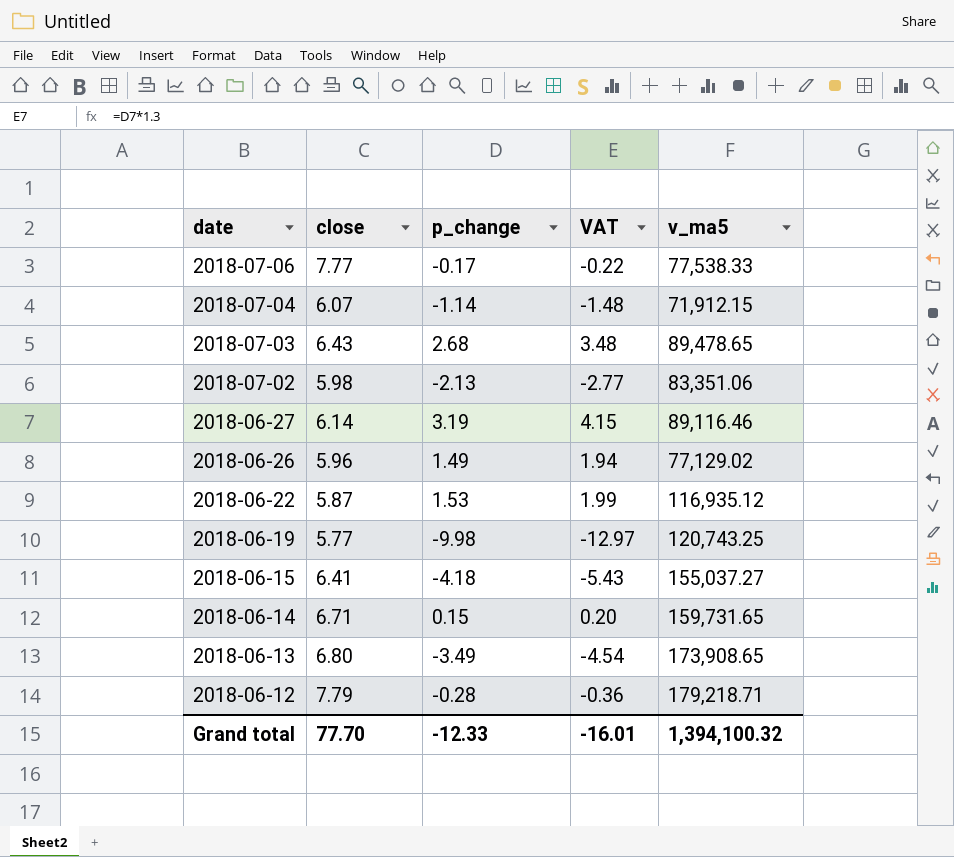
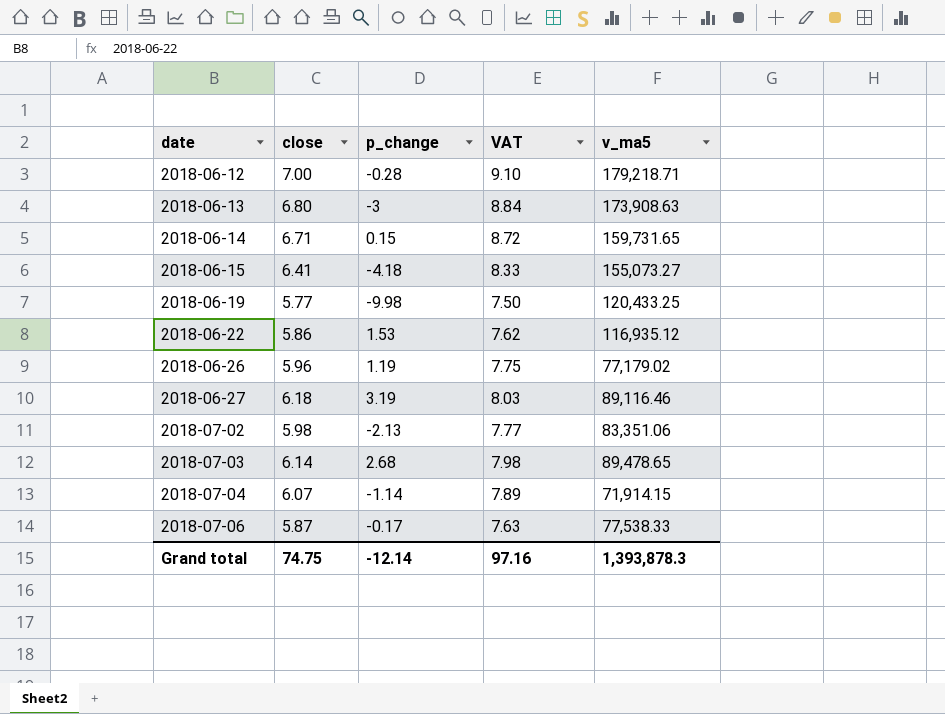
row order: date descending -> date ascending
column VAT | formula: [p_change] * 1.3 -> [close] * 1.3
2018-06-12 | close: 7.79 -> 7.00
2018-06-13 | p_change: -3.49 -> -3
2018-06-13 | v_ma5: 173,908.65 -> 173,908.63
2018-06-15 | v_ma5: 155,037.27 -> 155,073.27
2018-06-19 | v_ma5: 120,743.25 -> 120,433.25
2018-06-22 | close: 5.87 -> 5.86
2018-06-26 | p_change: 1.49 -> 1.19
2018-06-26 | v_ma5: 77,129.02 -> 77,179.02
2018-06-27 | close: 6.14 -> 6.18
2018-07-03 | close: 6.43 -> 6.14
2018-07-04 | v_ma5: 71,912.15 -> 71,914.15
2018-07-06 | close: 7.77 -> 5.87
Grand total | close: 77.70 -> 74.75
Grand total | p_change: -12.33 -> -12.14
Grand total | VAT: -16.01 -> 97.16
Grand total | v_ma5: 1,394,100.32 -> 1,393,878.3

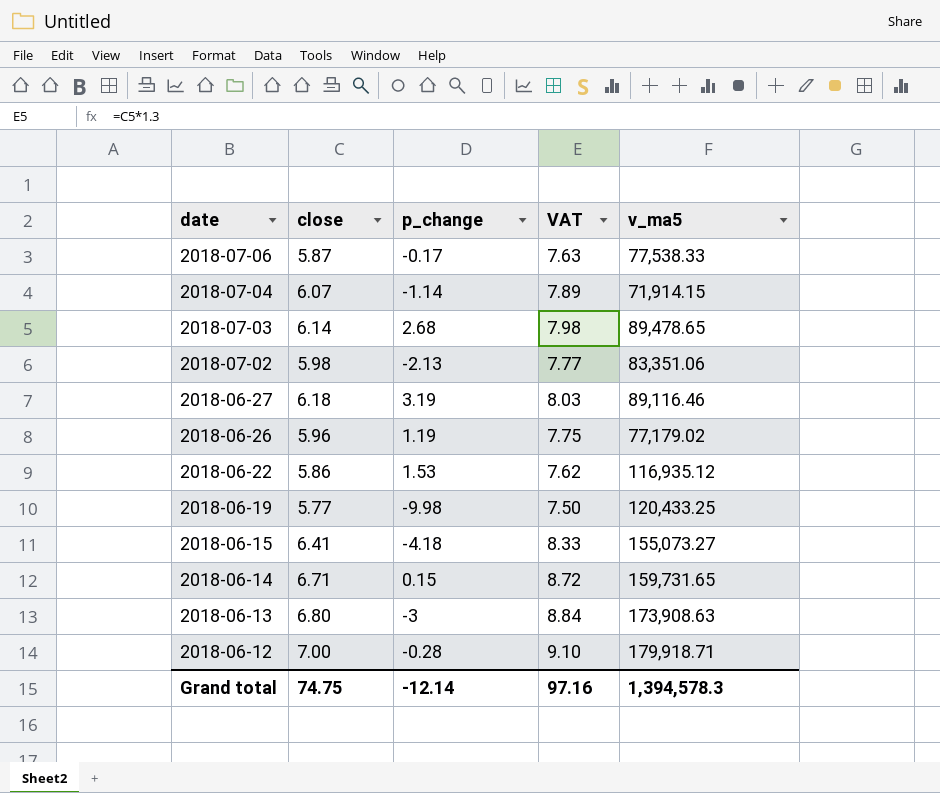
row order: date ascending -> date descending
2018-06-12 | v_ma5: 179,218.71 -> 179,918.71
Grand total | v_ma5: 1,393,878.3 -> 1,394,578.3

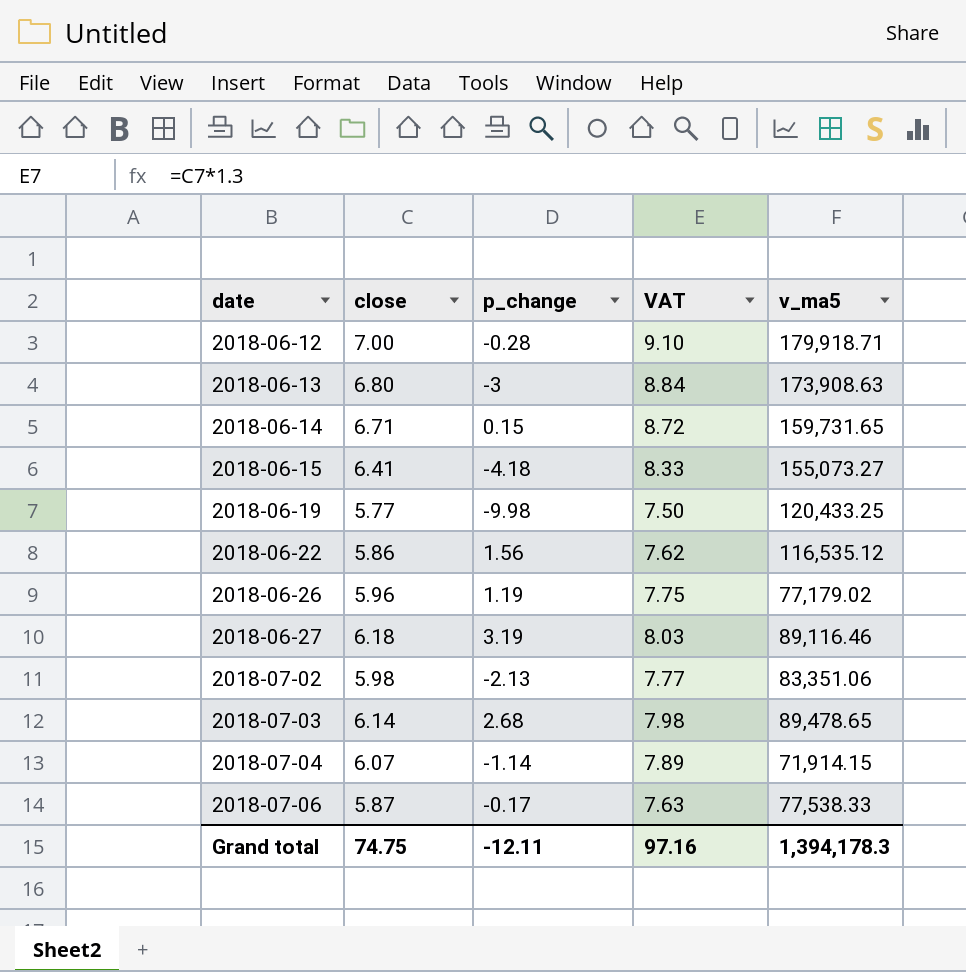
row order: date descending -> date ascending
2018-06-22 | p_change: 1.53 -> 1.56
2018-06-22 | v_ma5: 116,935.12 -> 116,535.12
Grand total | p_change: -12.14 -> -12.11
Grand total | v_ma5: 1,394,578.3 -> 1,394,178.3

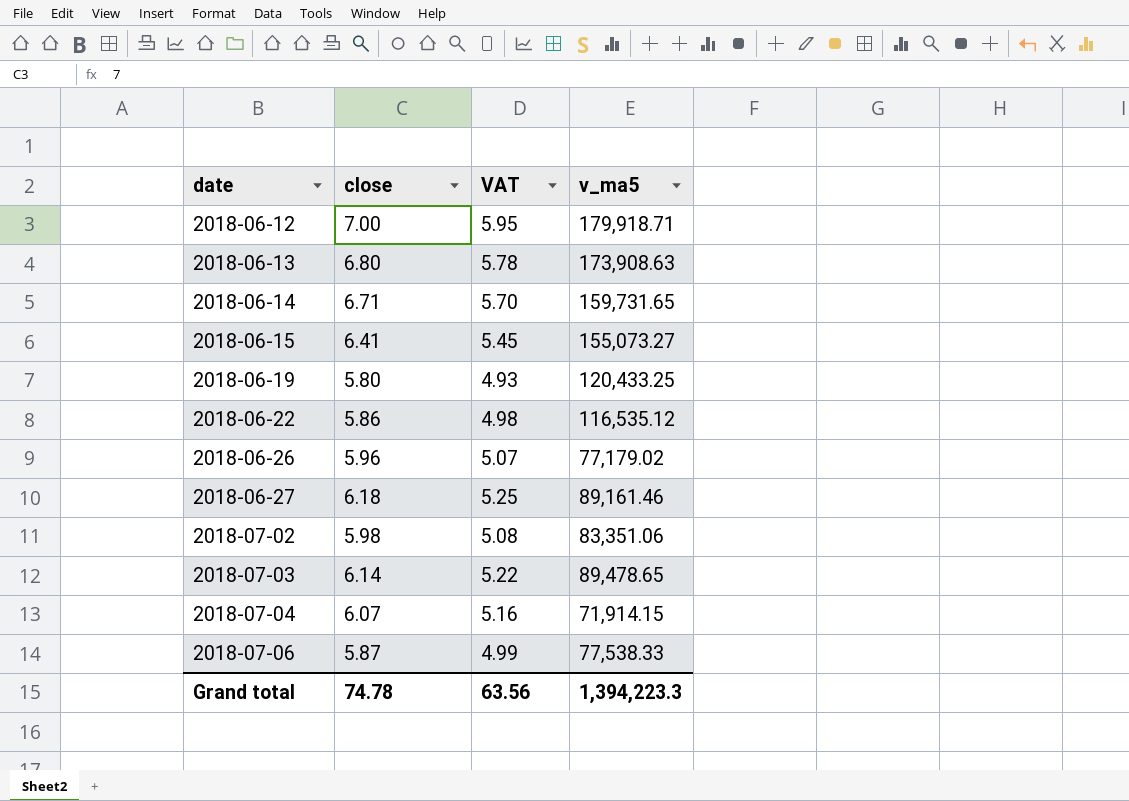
column p_change | position: 3 -> none
column VAT | formula: [close] * 1.3 -> [close] * 0.85
2018-06-19 | close: 5.77 -> 5.80
2018-06-27 | v_ma5: 89,116.46 -> 89,161.46
Grand total | close: 74.75 -> 74.78
Grand total | VAT: 97.16 -> 63.56
Grand total | v_ma5: 1,394,178.3 -> 1,394,223.3

